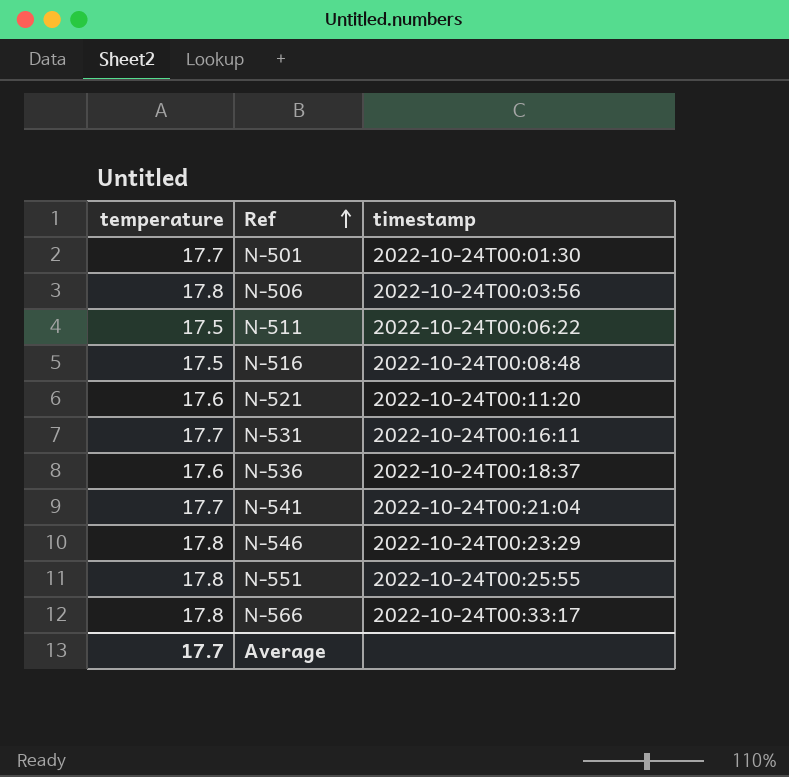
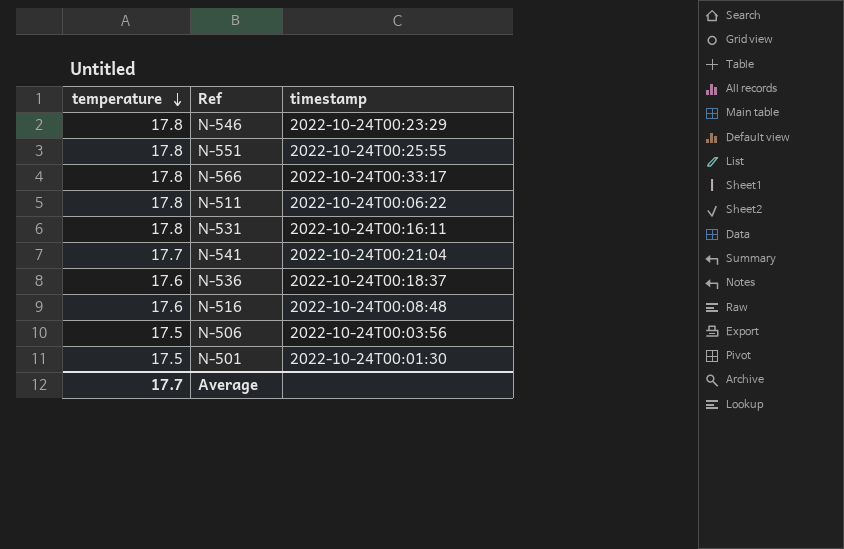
row order: Ref ascending -> temperature descending
row N-521: 17.6 | 2022-10-24T00:11:20 -> none
N-511 | temperature: 17.5 -> 17.8
N-531 | temperature: 17.7 -> 17.8
N-516 | temperature: 17.5 -> 17.6
N-506 | temperature: 17.8 -> 17.5
N-501 | temperature: 17.7 -> 17.5

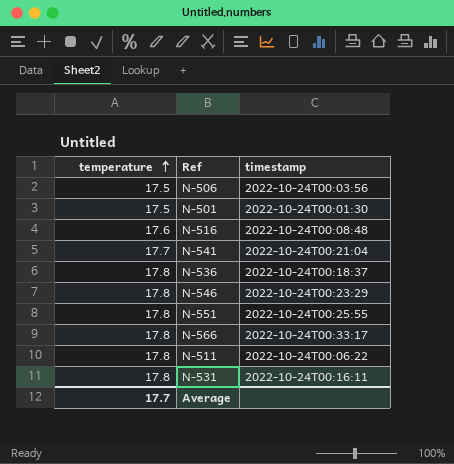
row order: temperature descending -> temperature ascending
N-536 | temperature: 17.6 -> 17.8

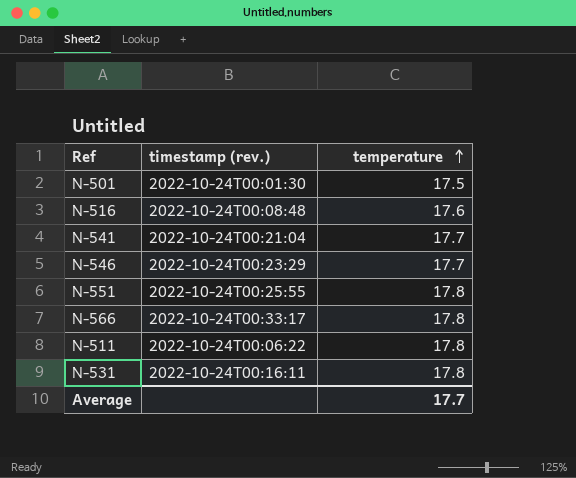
column name: timestamp -> timestamp (rev.)
column temperature | position: 1 -> 3
row N-506: 17.5 | 2022-10-24T00:03:56 -> none
row N-536: 17.8 | 2022-10-24T00:18:37 -> none
N-546 | temperature: 17.8 -> 17.7

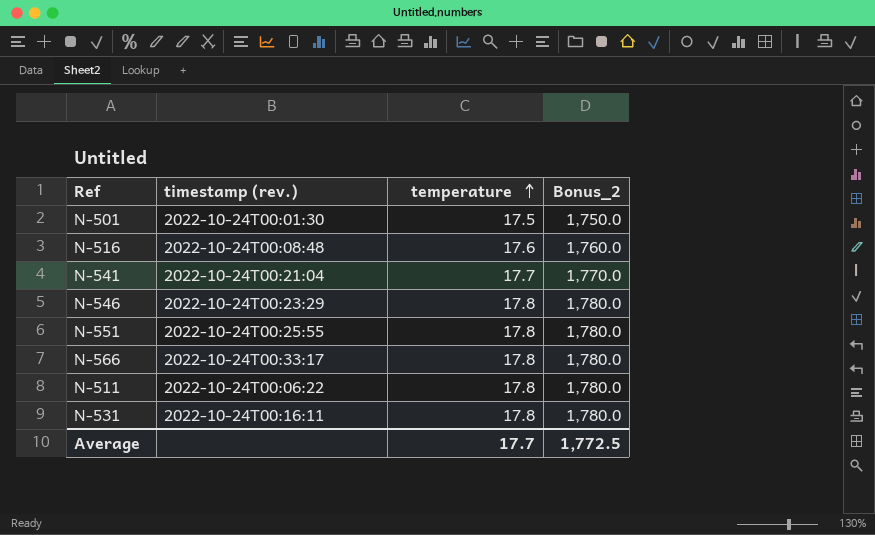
column Bonus_2 | formula: none -> [temperature] * 100
N-546 | temperature: 17.7 -> 17.8

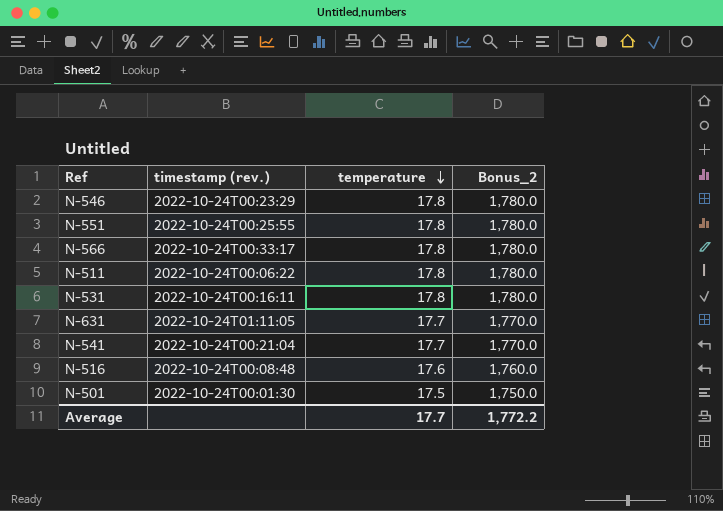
row order: temperature ascending -> temperature descending
row N-631: none -> 2022-10-24T01:11:05 | 17.7 | 1,770.0
Average | Bonus_2: 1,772.5 -> 1,772.2

